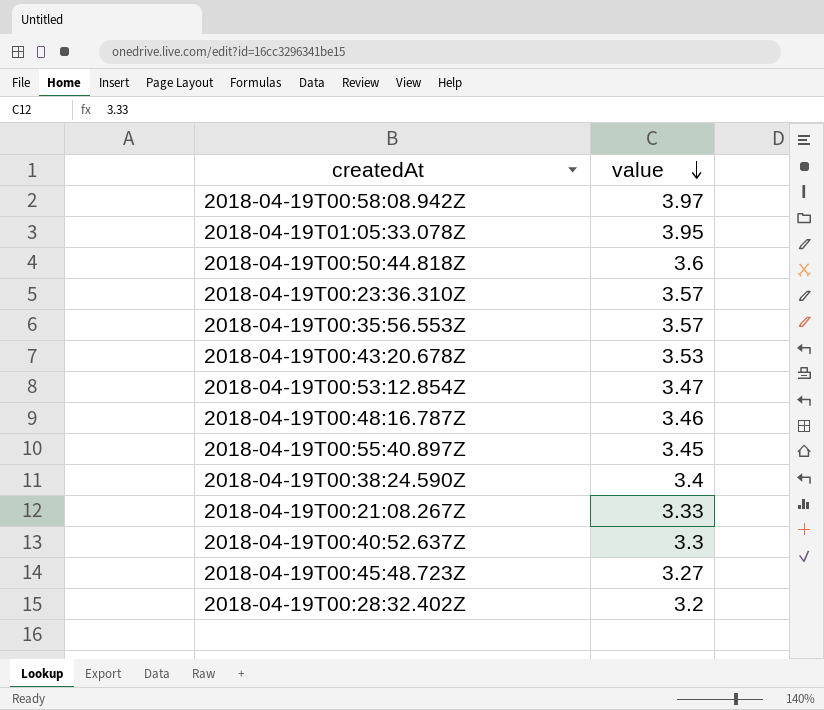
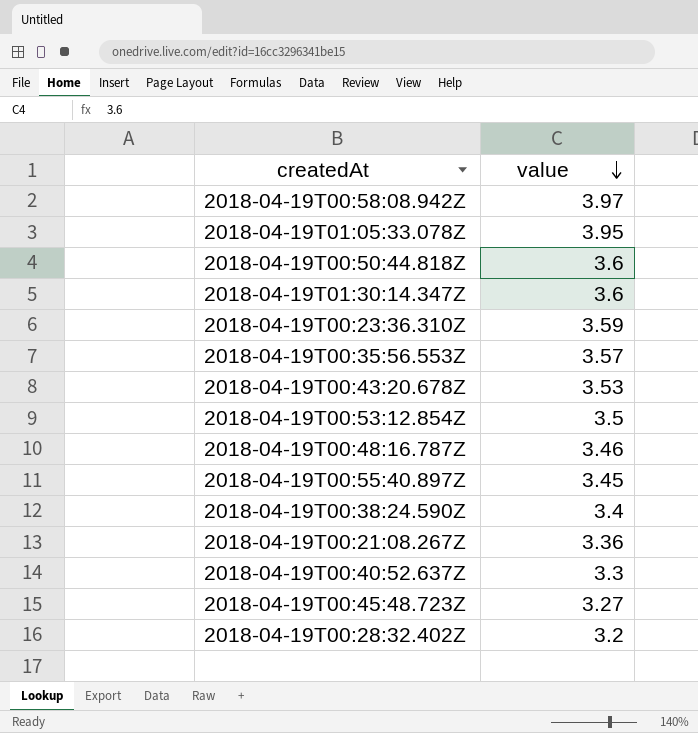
row 2018-04-19T01:30:14.347Z: none -> 3.6
2018-04-19T00:23:36.310Z | value: 3.57 -> 3.59
2018-04-19T00:53:12.854Z | value: 3.47 -> 3.5
2018-04-19T00:21:08.267Z | value: 3.33 -> 3.36

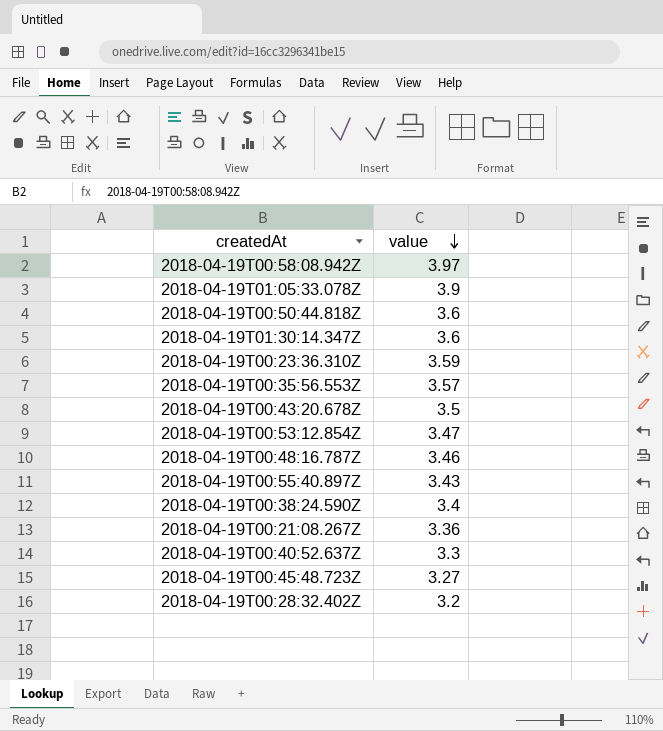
2018-04-19T01:05:33.078Z | value: 3.95 -> 3.9
2018-04-19T00:43:20.678Z | value: 3.53 -> 3.5
2018-04-19T00:53:12.854Z | value: 3.5 -> 3.47
2018-04-19T00:55:40.897Z | value: 3.45 -> 3.43

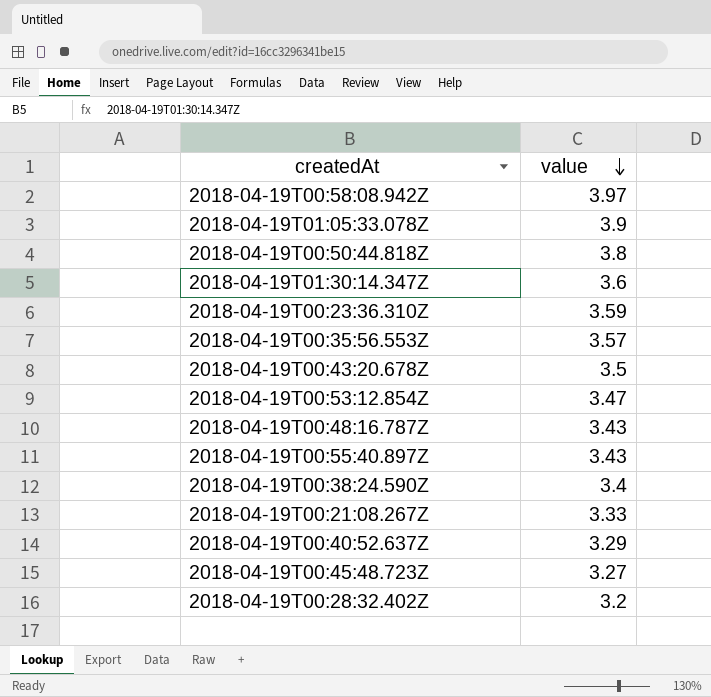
2018-04-19T00:50:44.818Z | value: 3.6 -> 3.8
2018-04-19T00:48:16.787Z | value: 3.46 -> 3.43
2018-04-19T00:21:08.267Z | value: 3.36 -> 3.33
2018-04-19T00:40:52.637Z | value: 3.3 -> 3.29

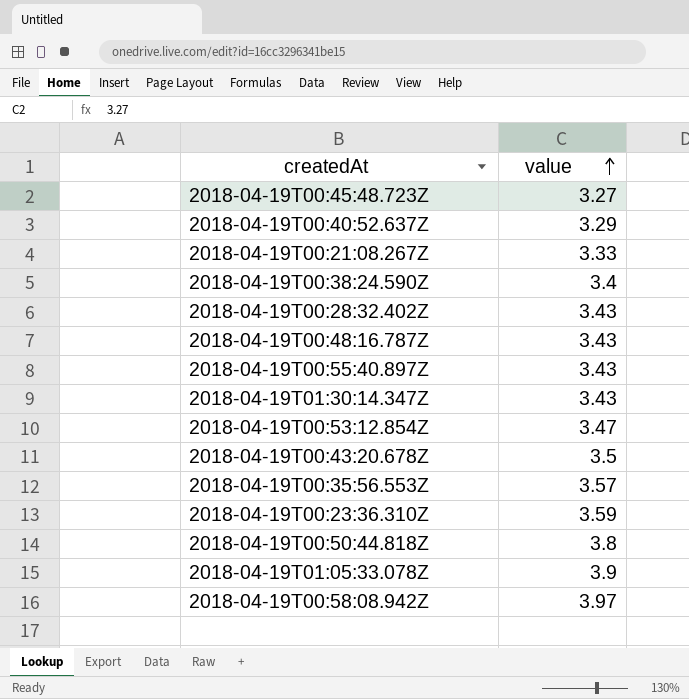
row order: value descending -> value ascending
2018-04-19T00:28:32.402Z | value: 3.2 -> 3.43
2018-04-19T01:30:14.347Z | value: 3.6 -> 3.43

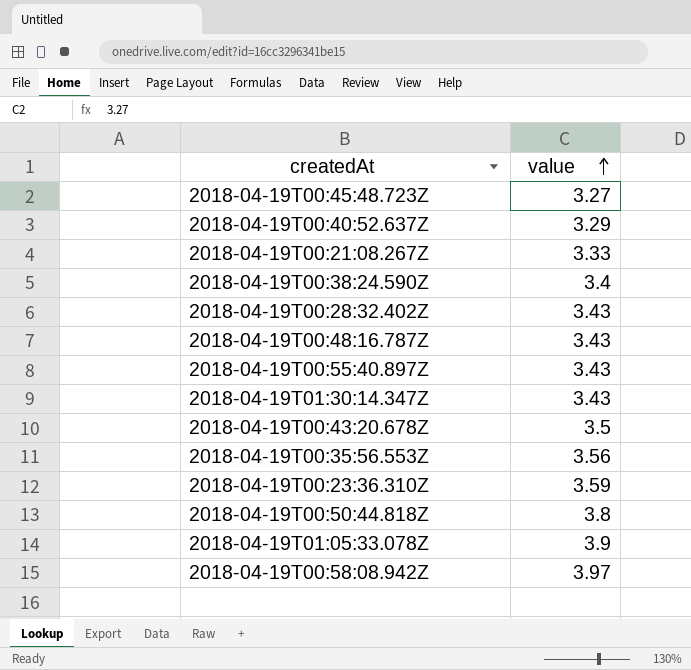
row 2018-04-19T00:53:12.854Z: 3.47 -> none
2018-04-19T00:35:56.553Z | value: 3.57 -> 3.56

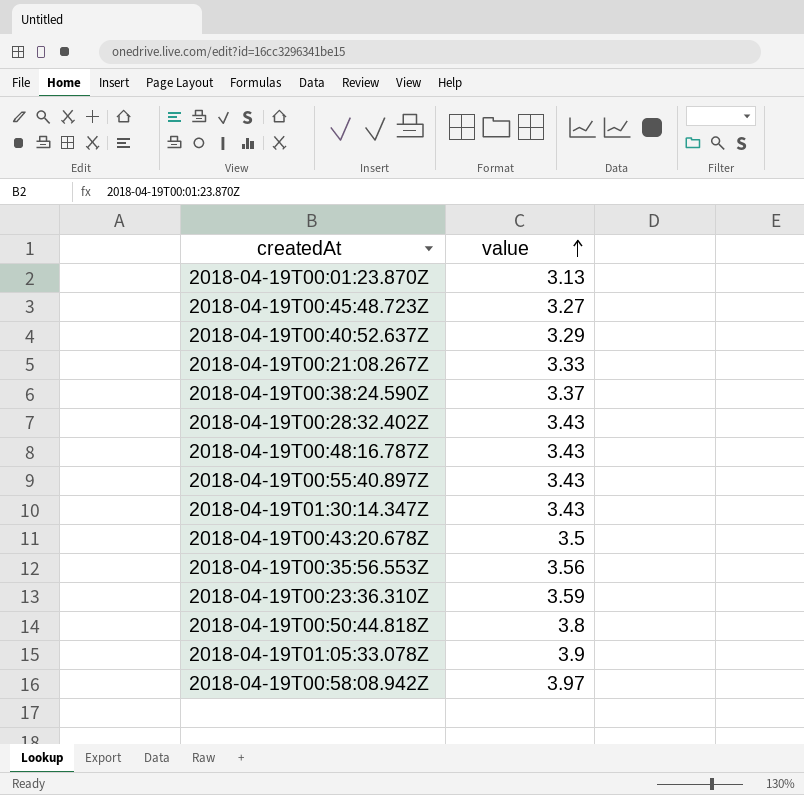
row 2018-04-19T00:01:23.870Z: none -> 3.13
2018-04-19T00:38:24.590Z | value: 3.4 -> 3.37

